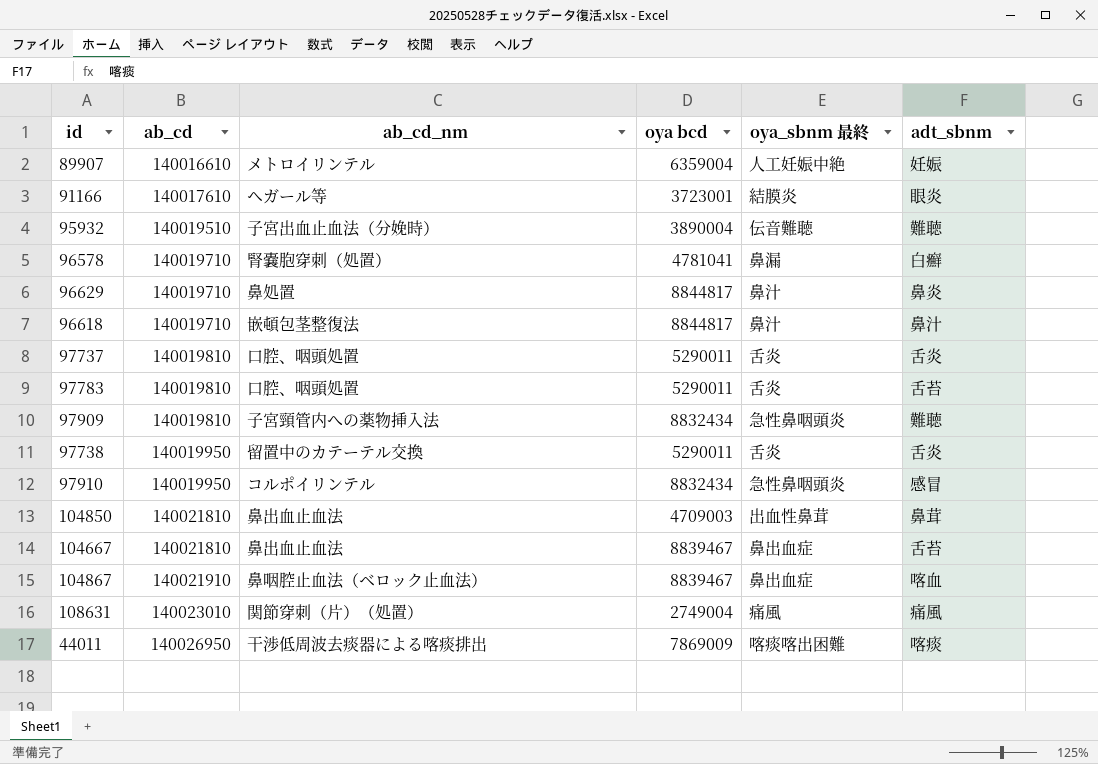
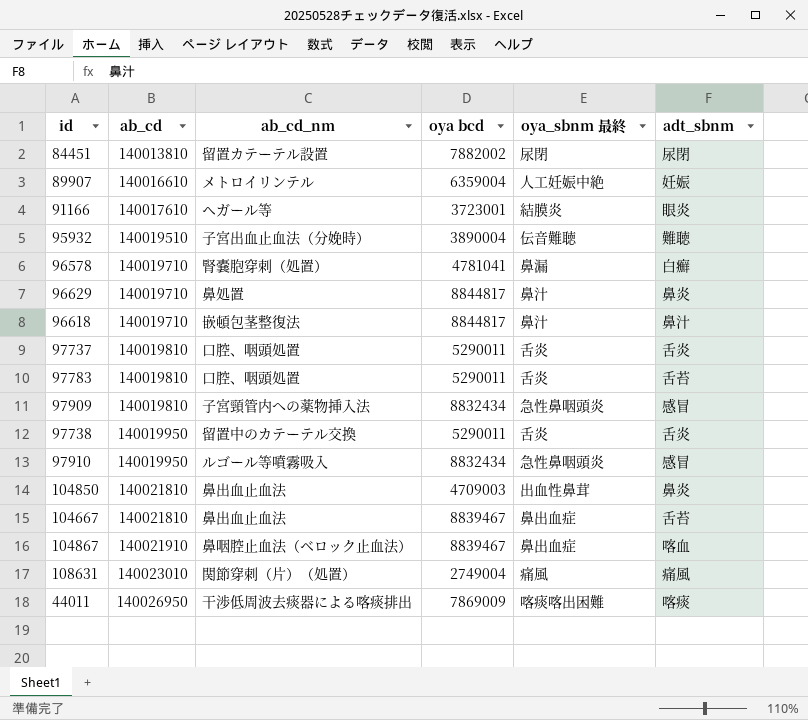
row 84451: none -> 140013810 | 留置カテーテル設置 | 7882002 | 尿閉 | 尿閉
97909 | adt_sbnm: 難聴 -> 感冒
97910 | ab_cd_nm: コルポイリンテル -> ルゴール等噴霧吸入
104850 | adt_sbnm: 鼻茸 -> 鼻炎

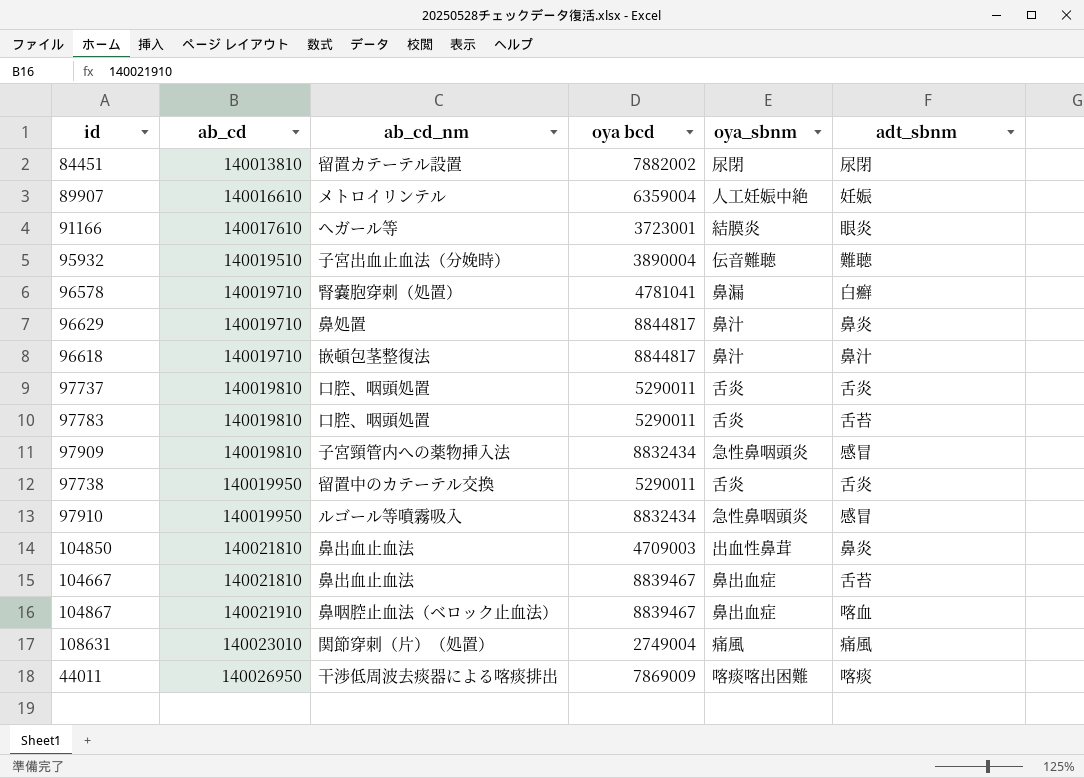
column name: oya_sbnm 最終 -> oya_sbnm

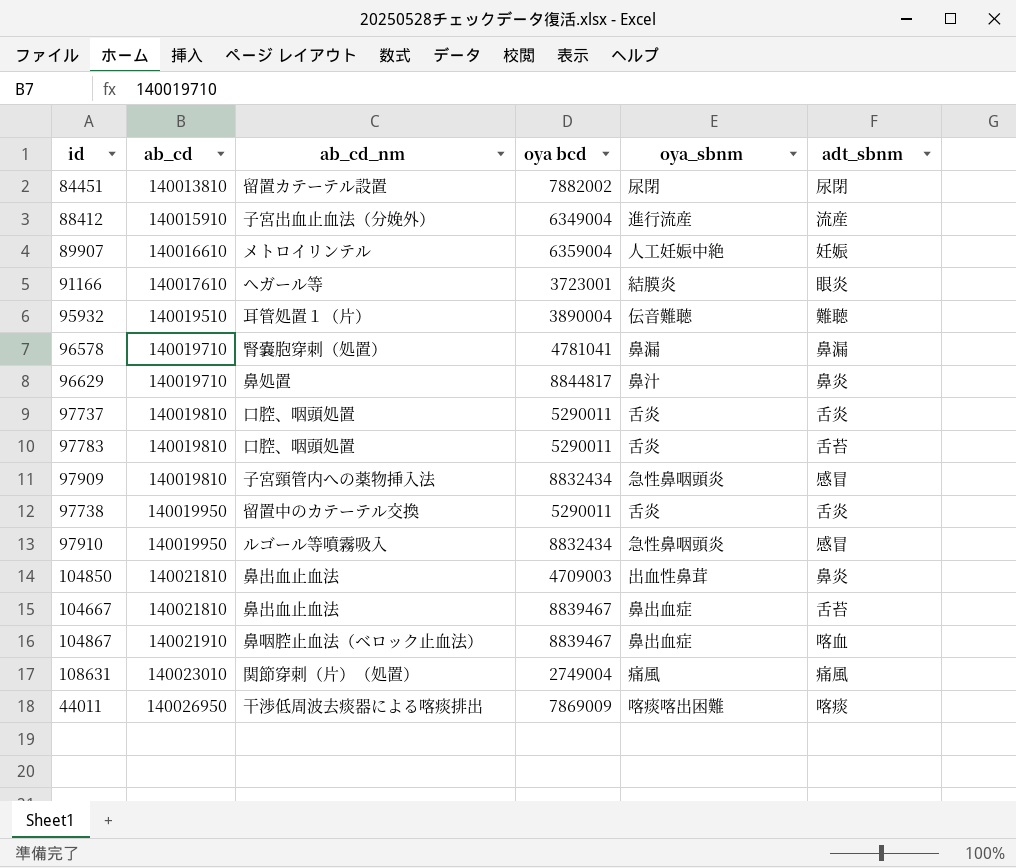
row 96618: 140019710 | 嵌頓包茎整復法 | 8844817 | 鼻汁 | 鼻汁 -> none
row 88412: none -> 140015910 | 子宮出血止血法（分娩外） | 6349004 | 進行流産 | 流産
95932 | ab_cd_nm: 子宮出血止血法（分娩時） -> 耳管処置１（片）
96578 | adt_sbnm: 白癬 -> 鼻漏

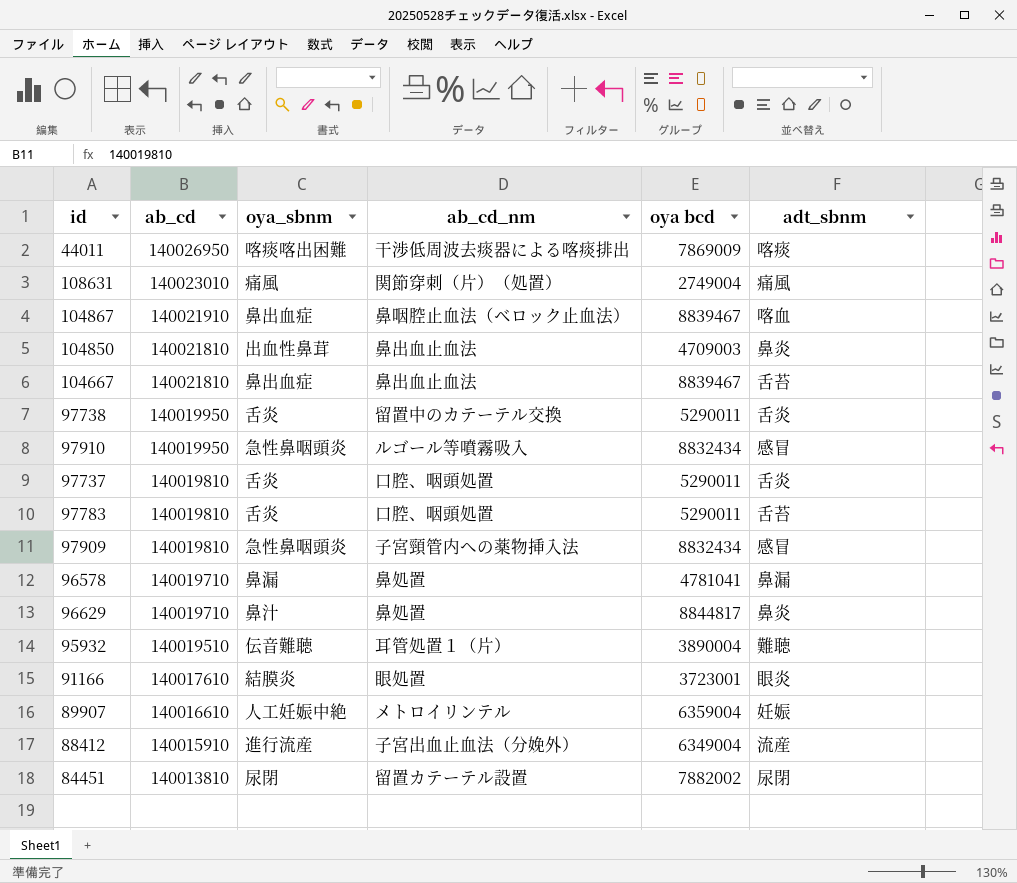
row order: ab_cd ascending -> ab_cd descending
column oya_sbnm | position: 5 -> 3
96578 | ab_cd_nm: 腎嚢胞穿刺（処置） -> 鼻処置
91166 | ab_cd_nm: ヘガール等 -> 眼処置

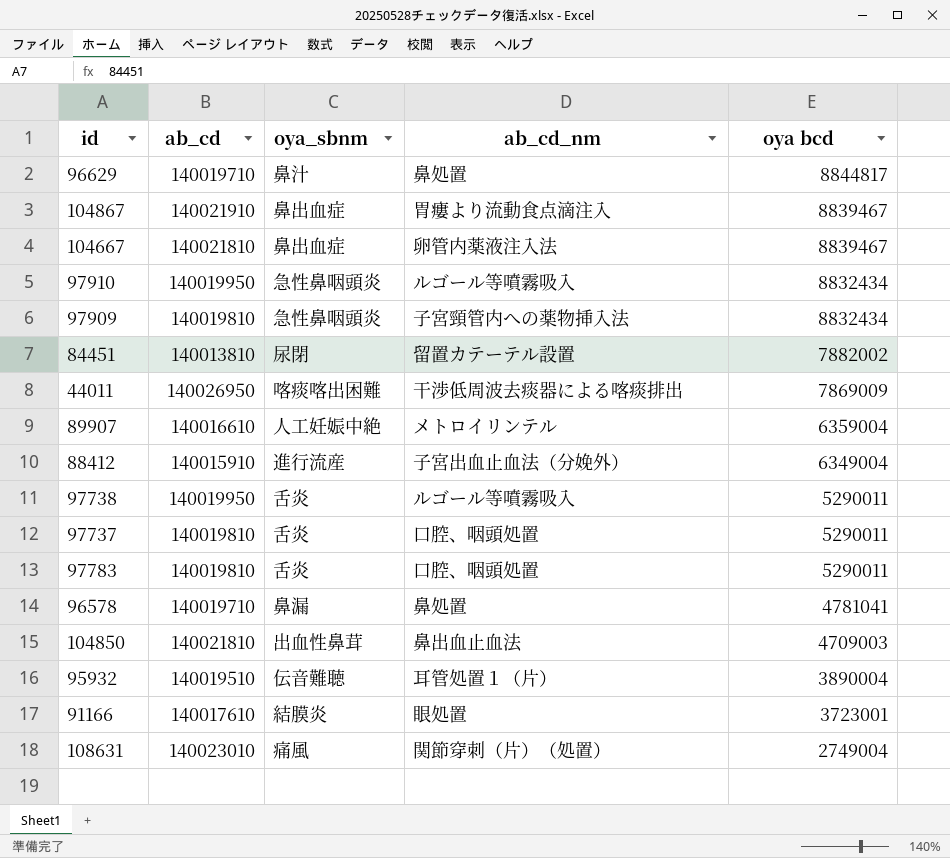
row order: ab_cd descending -> oya bcd descending
column adt_sbnm | position: 6 -> none
104867 | ab_cd_nm: 鼻咽腔止血法（ベロック止血法） -> 胃瘻より流動食点滴注入
104667 | ab_cd_nm: 鼻出血止血法 -> 卵管内薬液注入法
97738 | ab_cd_nm: 留置中のカテーテル交換 -> ルゴール等噴霧吸入

